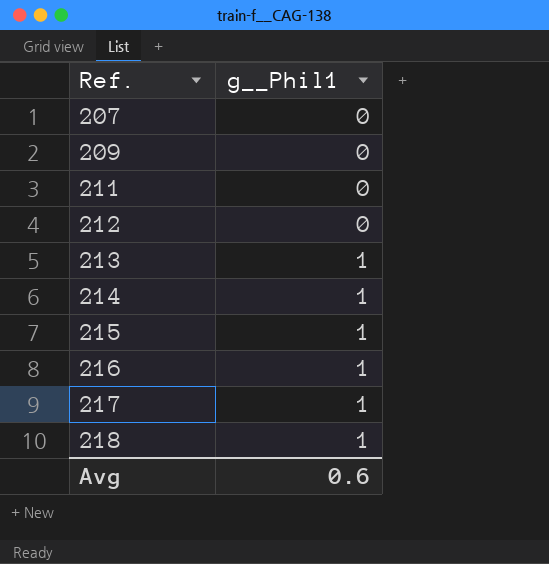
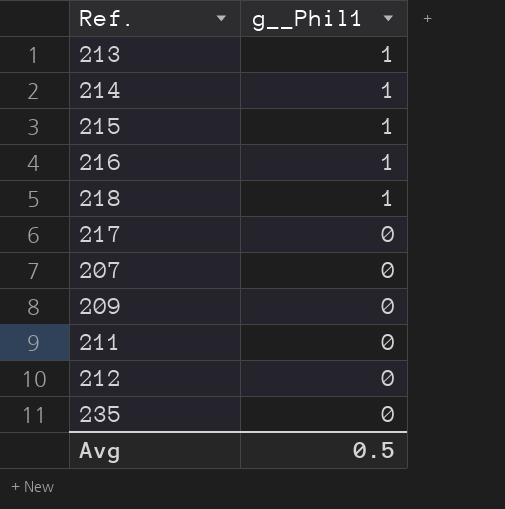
row order: Ref. ascending -> g__Phil1 descending
217 | g__Phil1: 1 -> 0
row 235: none -> 0
Avg | g__Phil1: 0.6 -> 0.5

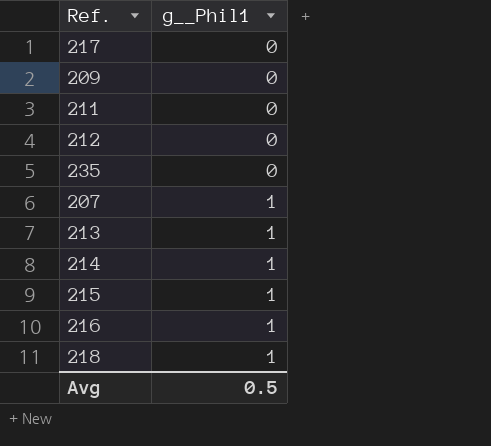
row order: g__Phil1 descending -> g__Phil1 ascending
207 | g__Phil1: 0 -> 1

